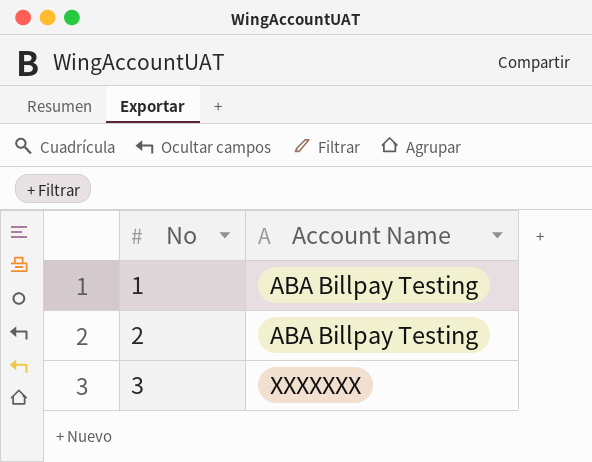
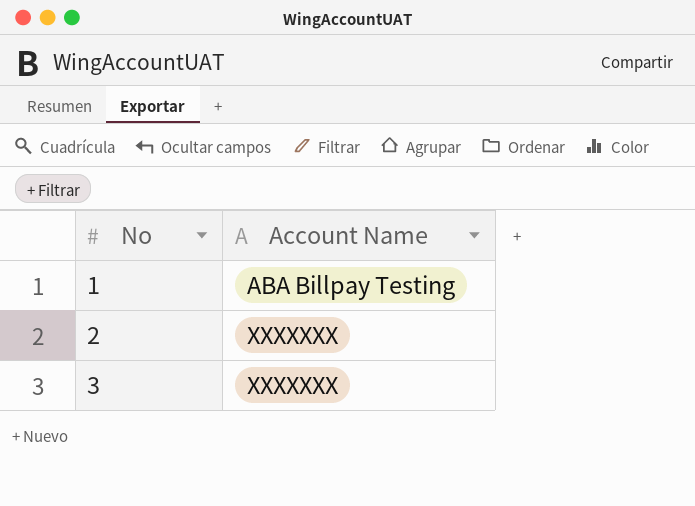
2 | Account Name: ABA Billpay Testing -> XXXXXXX

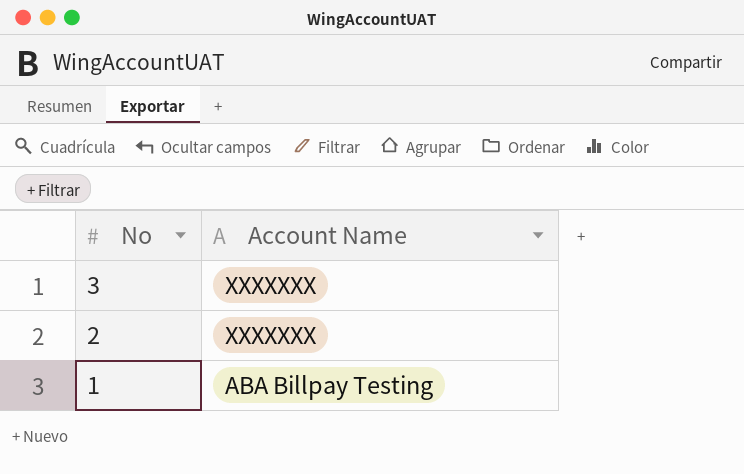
row order: No ascending -> No descending

